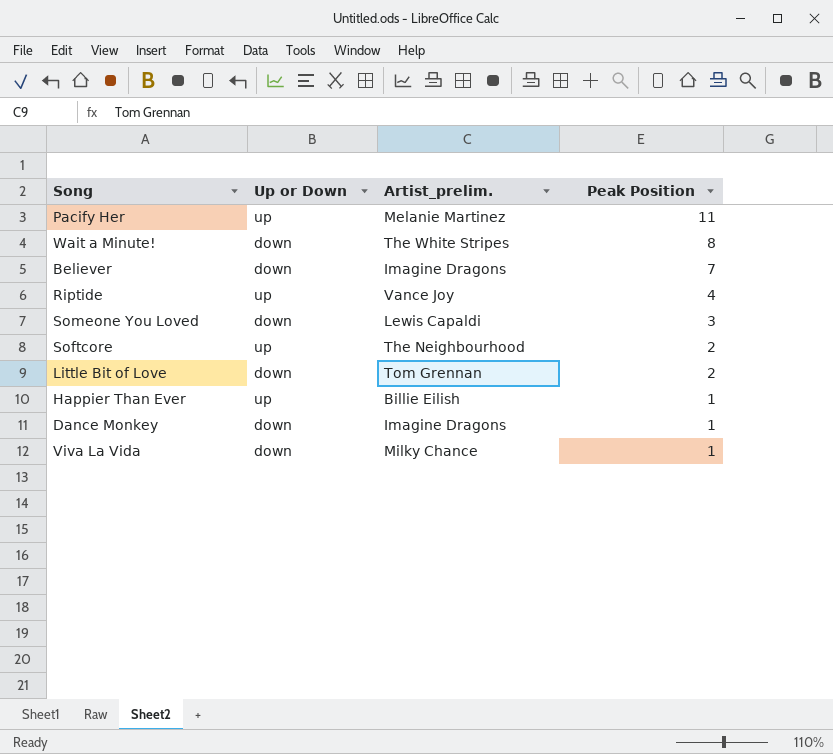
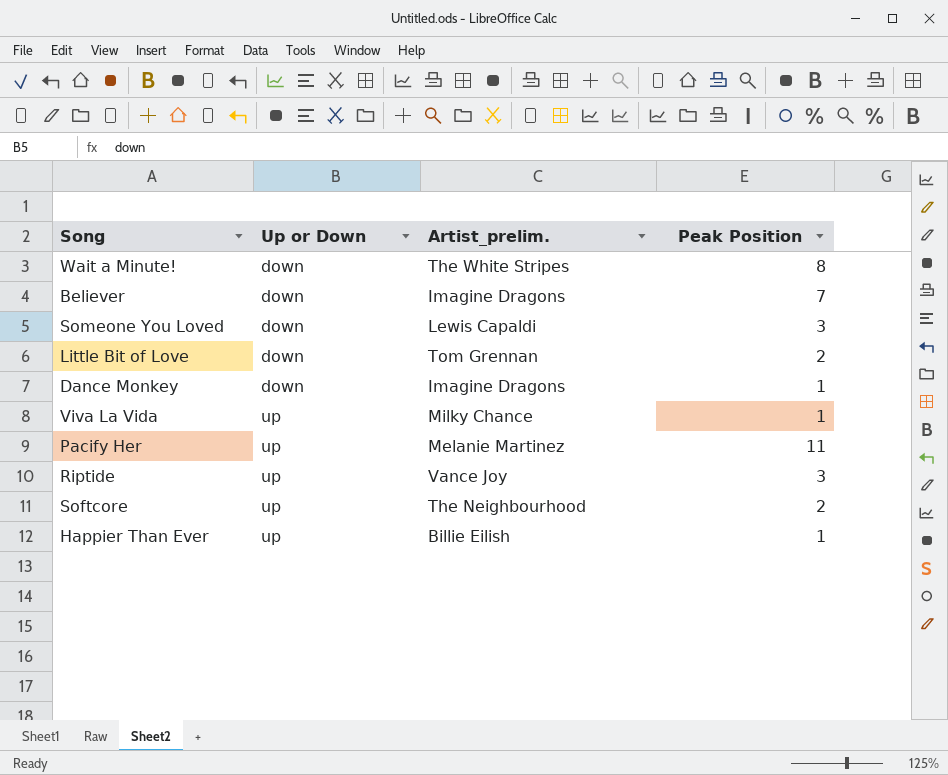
row order: Peak Position descending -> Up or Down ascending
Viva La Vida | Up or Down: down -> up
Riptide | Peak Position: 4 -> 3

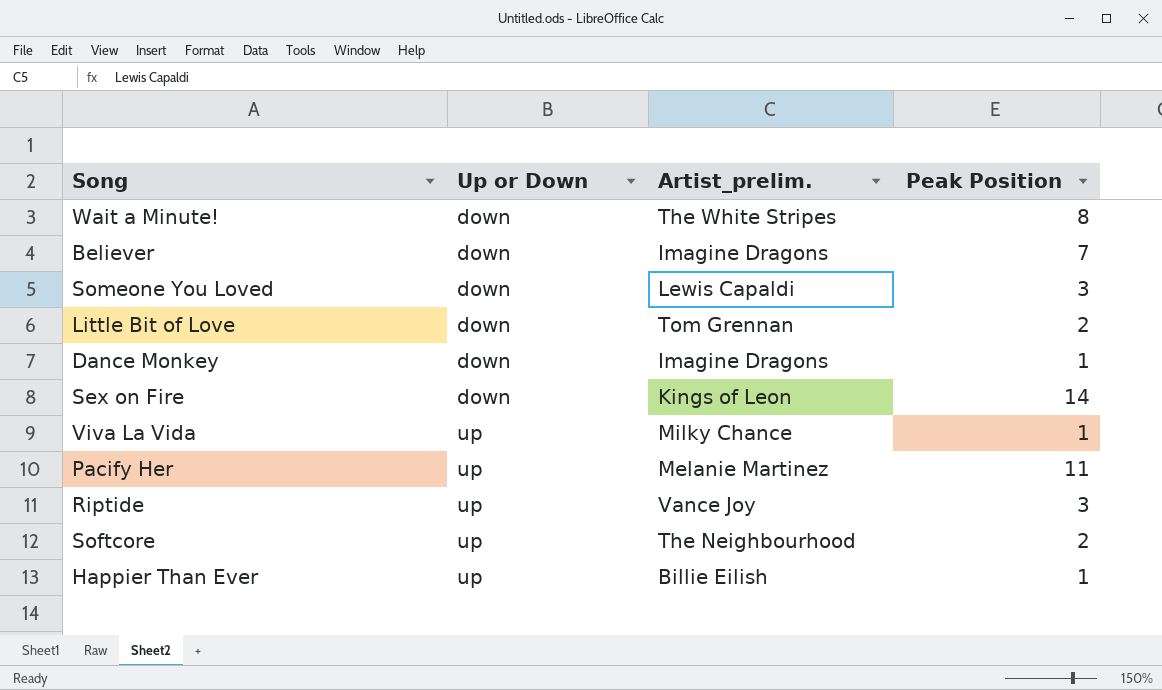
row Sex on Fire: none -> down | Kings of Leon | 14

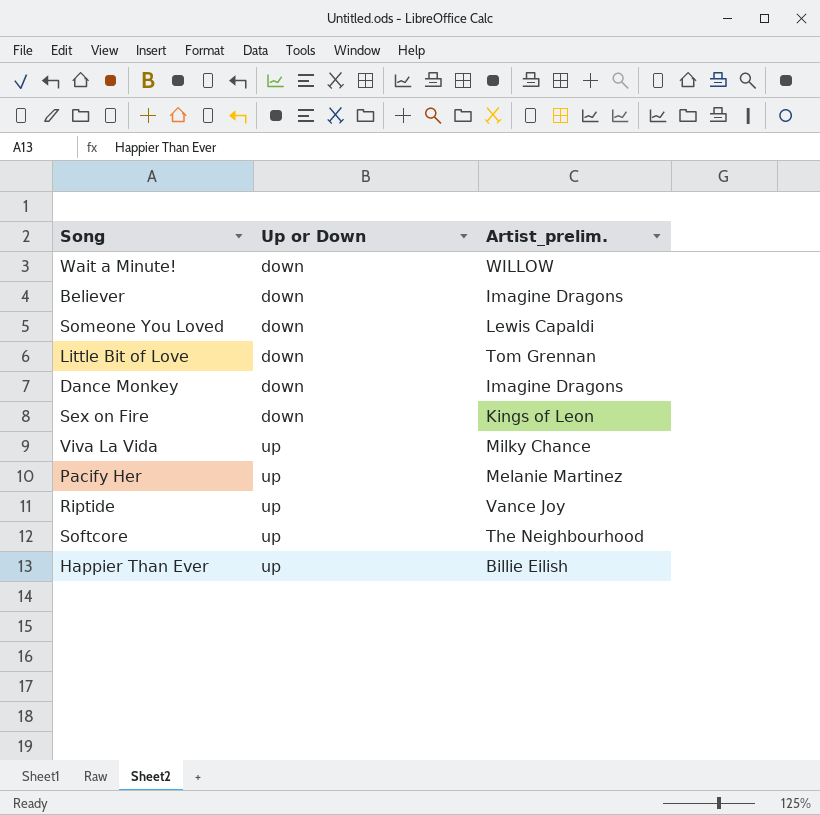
column Peak Position | position: 4 -> none
Wait a Minute! | Artist_prelim.: The White Stripes -> WILLOW

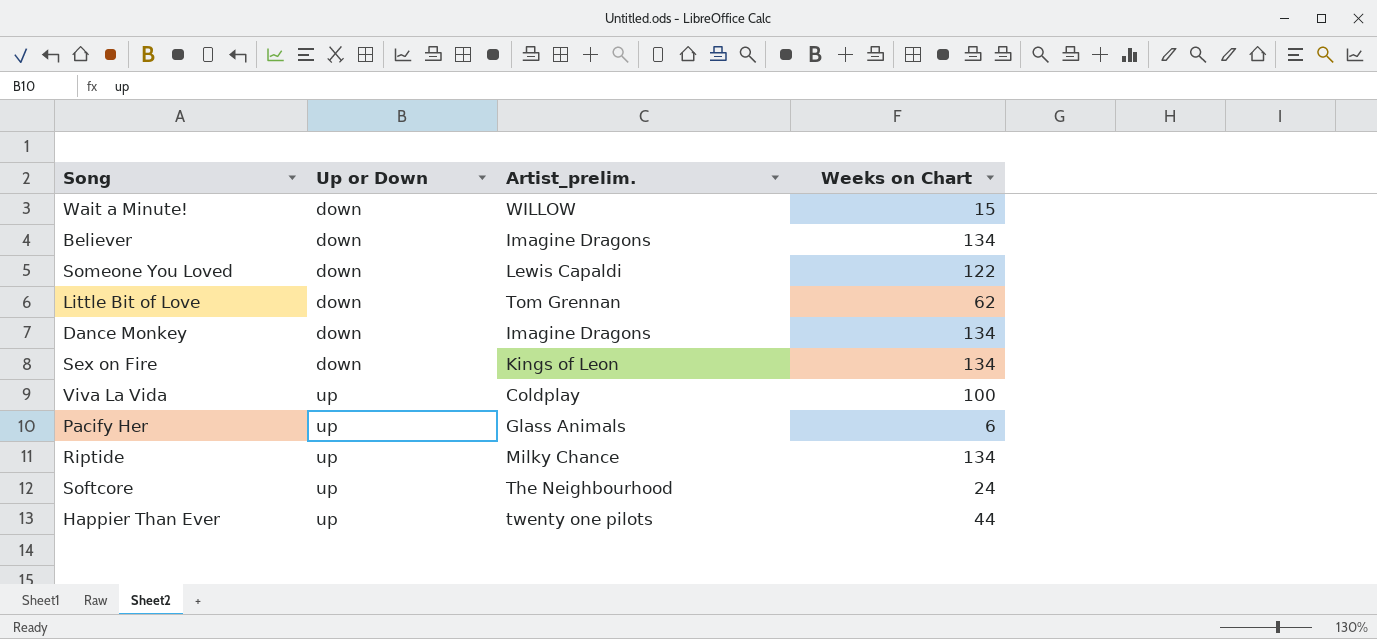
column Weeks on Chart | position: none -> 4
Viva La Vida | Artist_prelim.: Milky Chance -> Coldplay
Pacify Her | Artist_prelim.: Melanie Martinez -> Glass Animals
Riptide | Artist_prelim.: Vance Joy -> Milky Chance
Happier Than Ever | Artist_prelim.: Billie Eilish -> twenty one pilots

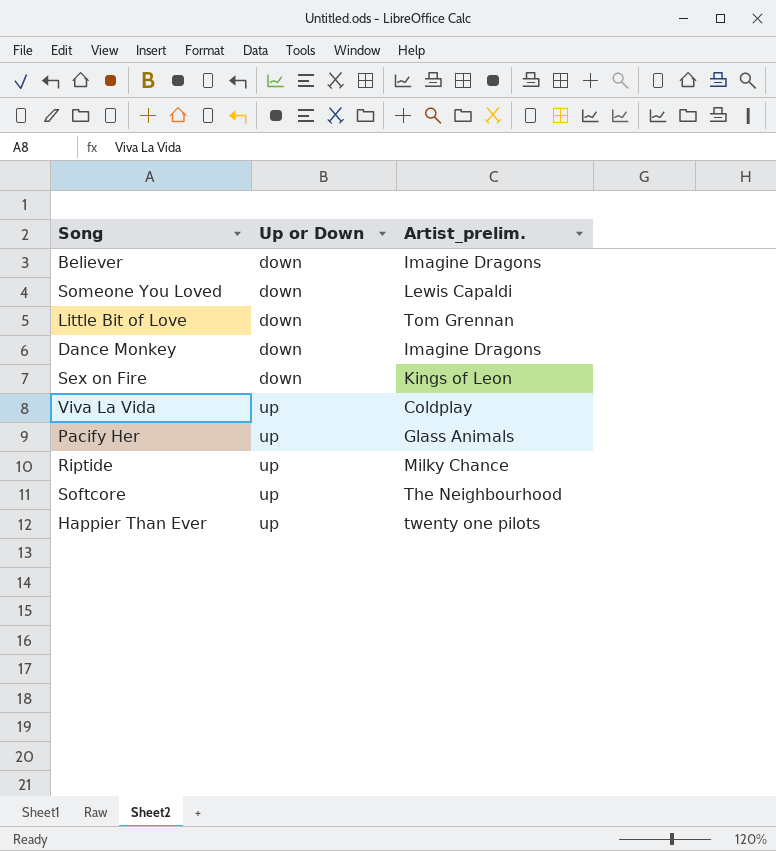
column Weeks on Chart | position: 4 -> none
row Wait a Minute!: down | WILLOW | 15 -> none

